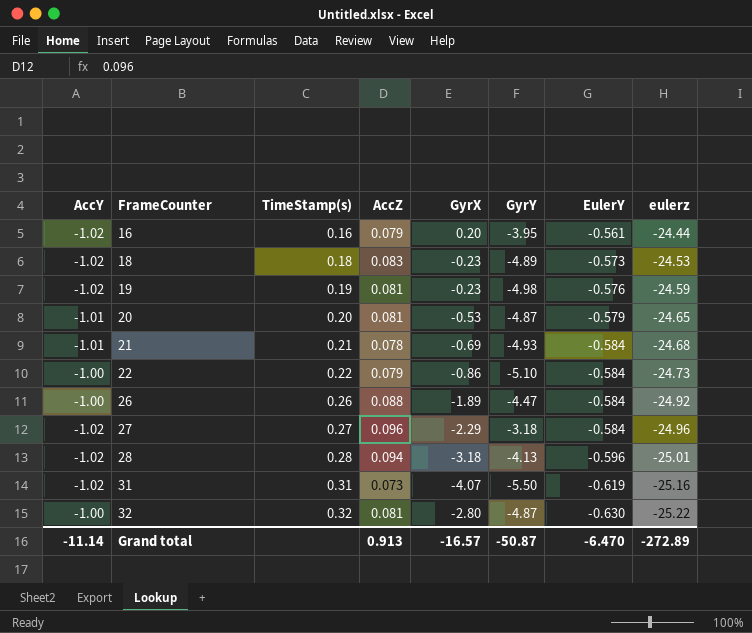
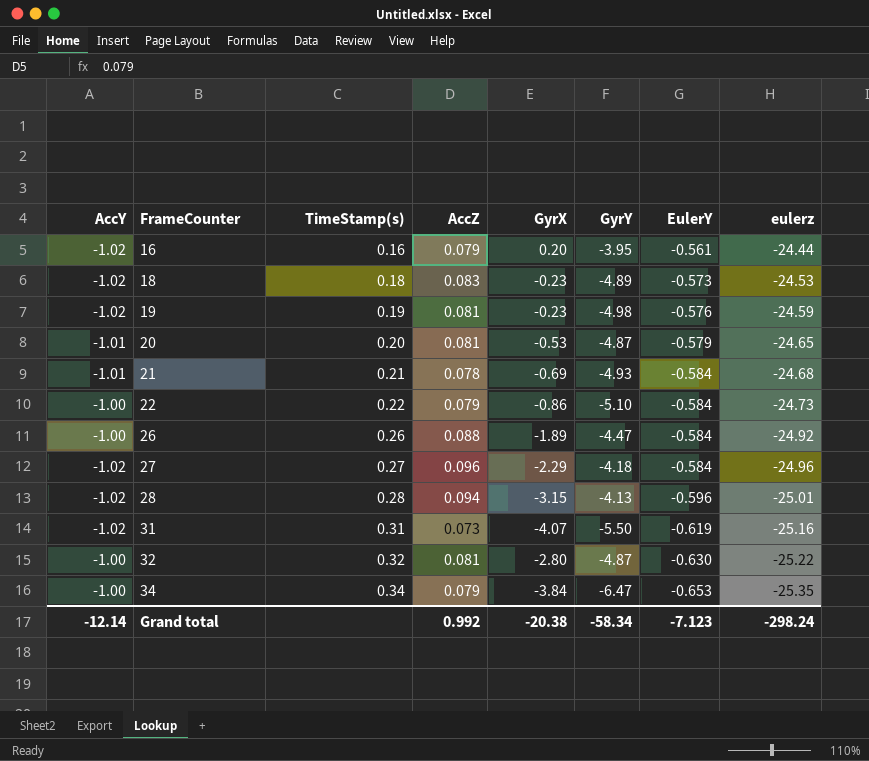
27 | GyrY: -3.18 -> -4.18
28 | GyrX: -3.18 -> -3.15
row 34: none -> -1.00 | 0.34 | 0.079 | -3.84 | -6.47 | -0.653 | -25.35
Grand total | AccY: -11.14 -> -12.14
Grand total | AccZ: 0.913 -> 0.992
Grand total | GyrX: -16.57 -> -20.38
Grand total | GyrY: -50.87 -> -58.34
Grand total | EulerY: -6.470 -> -7.123
Grand total | eulerz: -272.89 -> -298.24

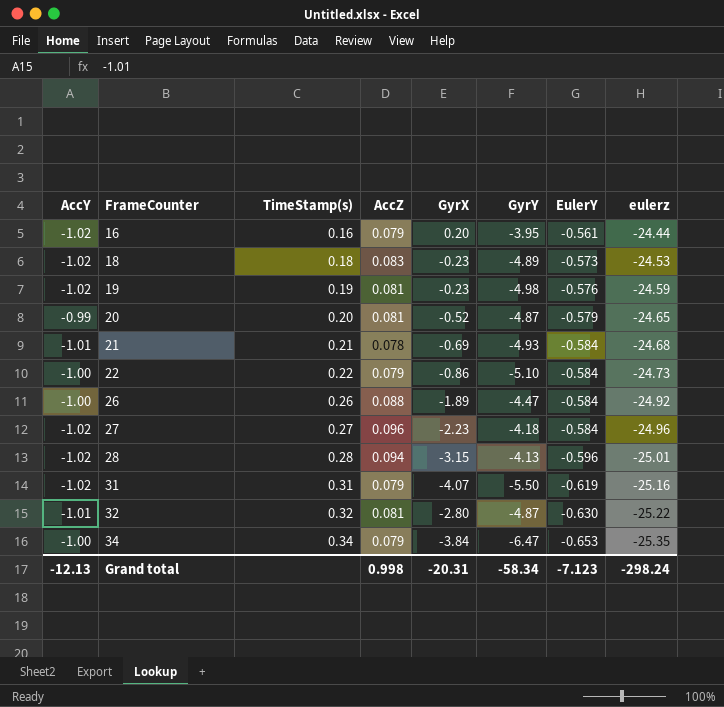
20 | AccY: -1.01 -> -0.99
20 | GyrX: -0.53 -> -0.52
27 | GyrX: -2.29 -> -2.23
31 | AccZ: 0.073 -> 0.079
32 | AccY: -1.00 -> -1.01
Grand total | AccY: -12.14 -> -12.13
Grand total | AccZ: 0.992 -> 0.998
Grand total | GyrX: -20.38 -> -20.31

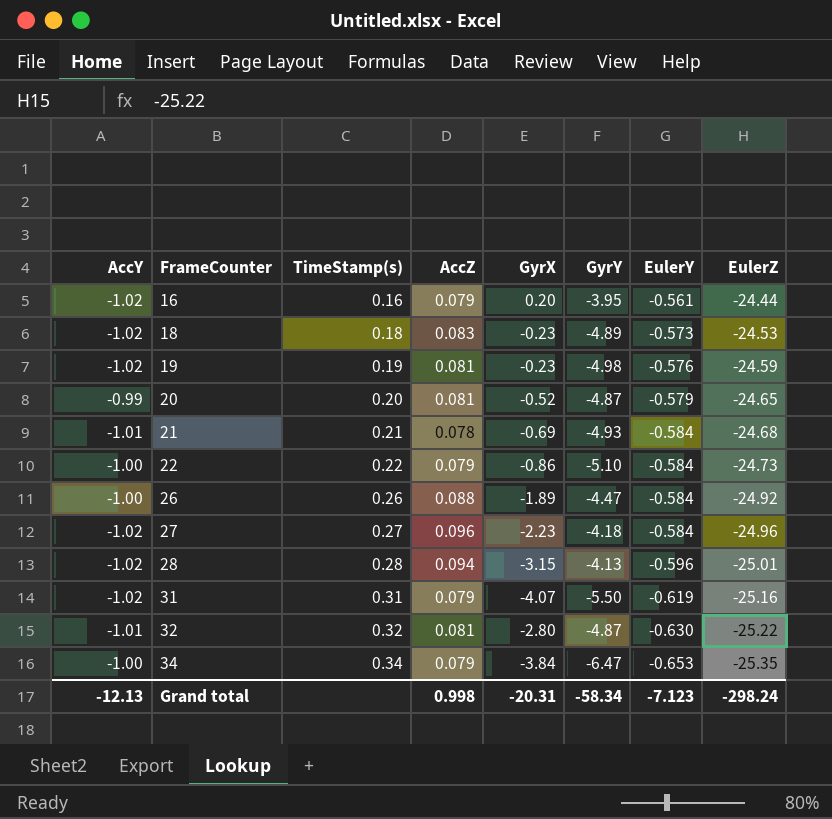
column name: eulerz -> EulerZ

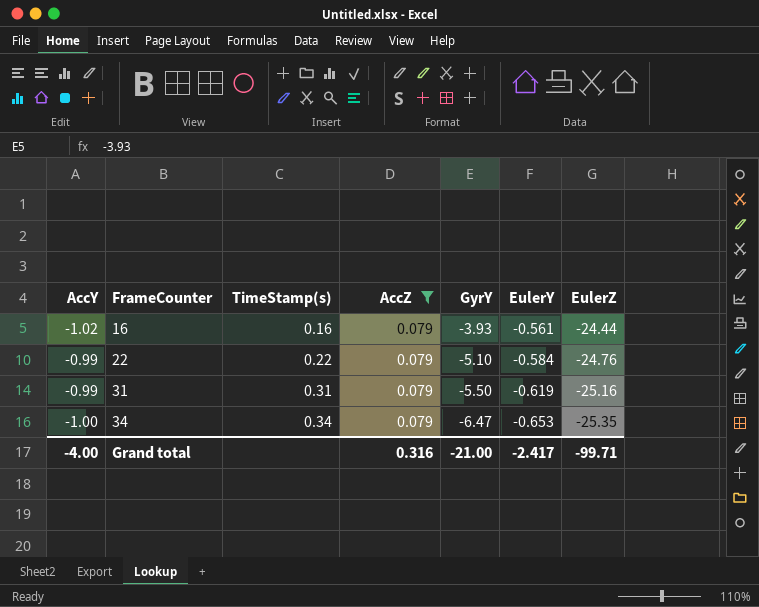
filter: none -> AccZ = 0.079
column GyrX | position: 5 -> none
16 | GyrY: -3.95 -> -3.93
22 | AccY: -1.00 -> -0.99
22 | EulerZ: -24.73 -> -24.76
31 | AccY: -1.02 -> -0.99
Grand total | AccY: -12.13 -> -4.00
Grand total | AccZ: 0.998 -> 0.316
Grand total | GyrY: -58.34 -> -21.00
Grand total | EulerY: -7.123 -> -2.417
Grand total | EulerZ: -298.24 -> -99.71

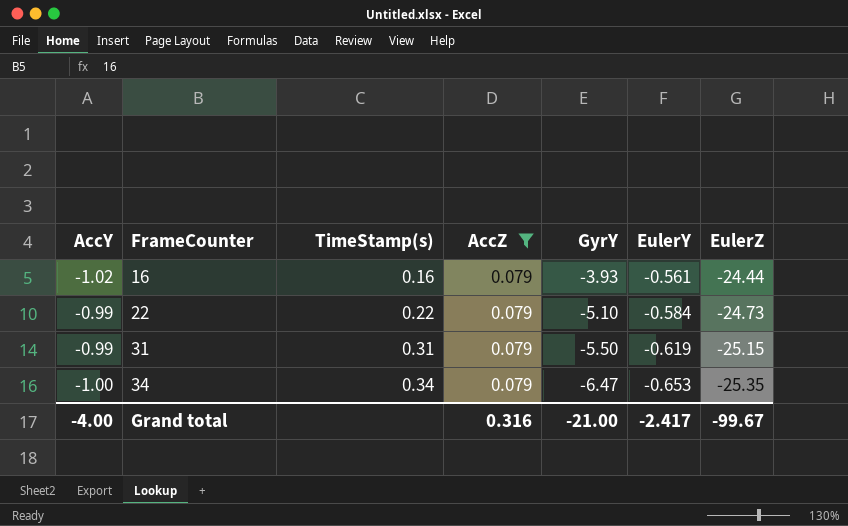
22 | EulerZ: -24.76 -> -24.73
31 | EulerZ: -25.16 -> -25.15
Grand total | EulerZ: -99.71 -> -99.67

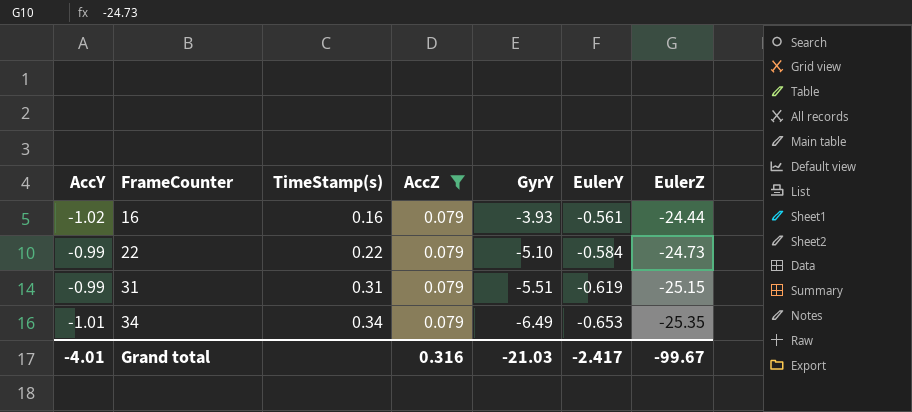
31 | GyrY: -5.50 -> -5.51
34 | AccY: -1.00 -> -1.01
34 | GyrY: -6.47 -> -6.49
Grand total | AccY: -4.00 -> -4.01
Grand total | GyrY: -21.00 -> -21.03

